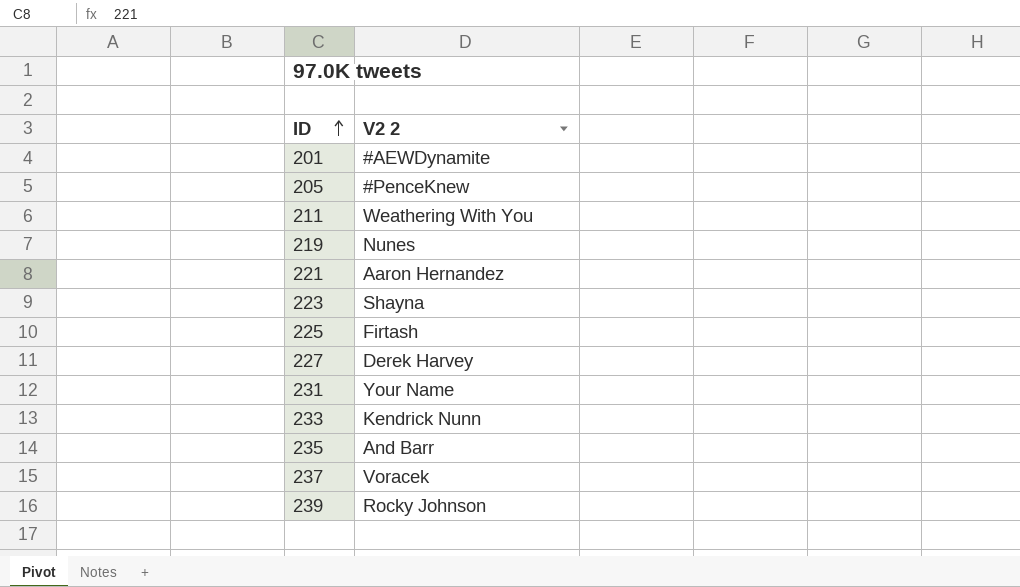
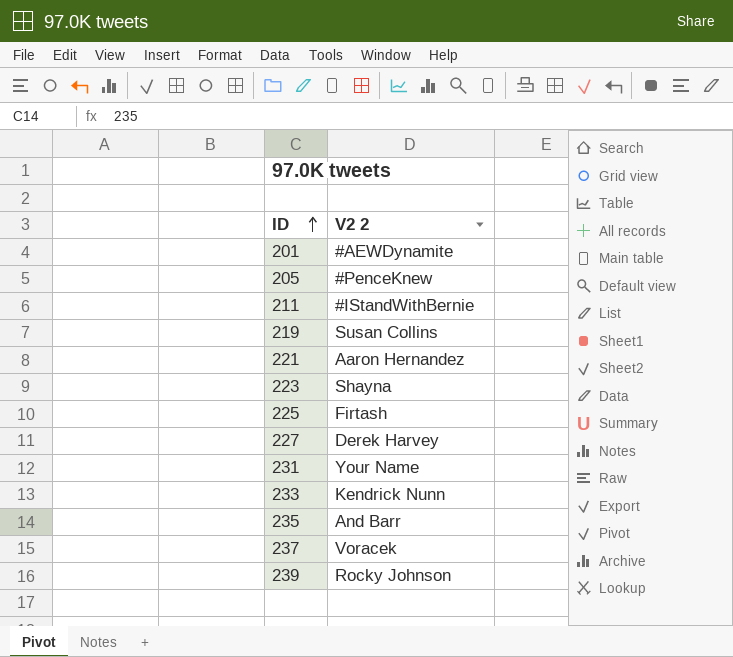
211 | V2 2: Weathering With You -> #IStandWithBernie
219 | V2 2: Nunes -> Susan Collins

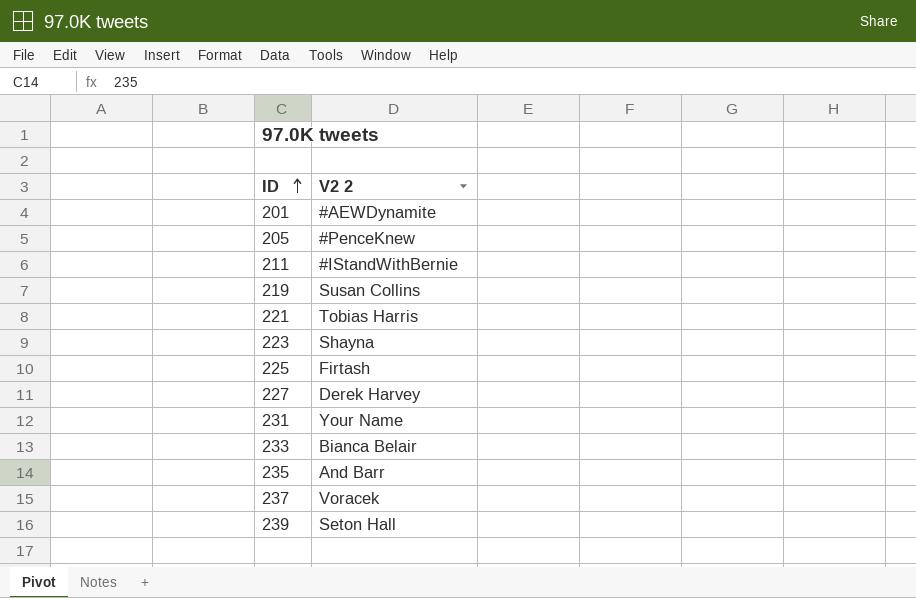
221 | V2 2: Aaron Hernandez -> Tobias Harris
233 | V2 2: Kendrick Nunn -> Bianca Belair
239 | V2 2: Rocky Johnson -> Seton Hall

